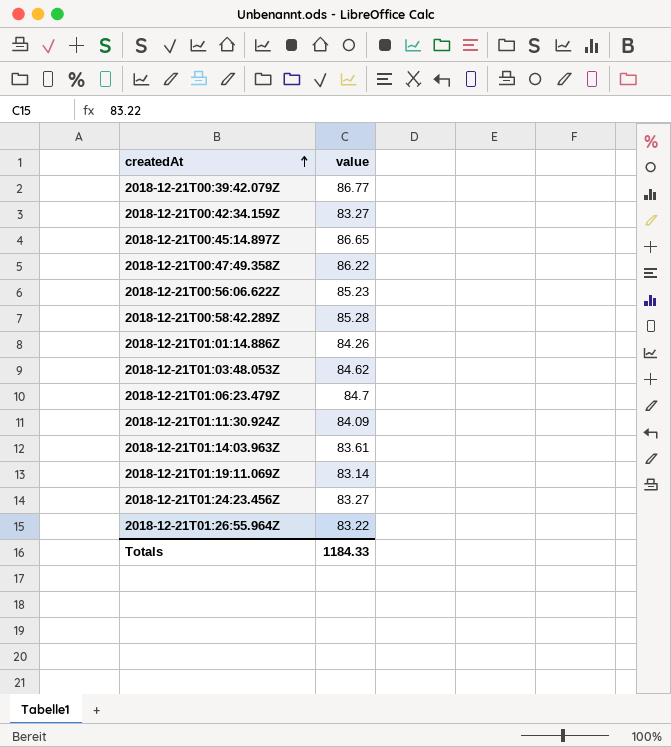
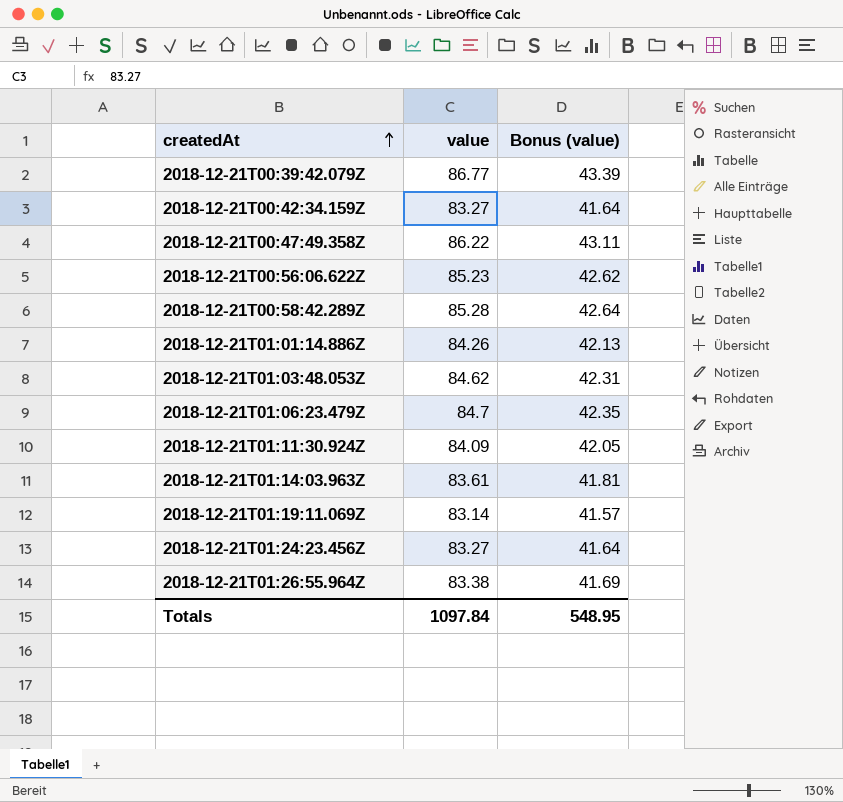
column Bonus (value) | formula: none -> [value] * 0.5
row 2018-12-21T00:45:14.897Z: 86.65 -> none
2018-12-21T01:26:55.964Z | value: 83.22 -> 83.38
Totals | value: 1184.33 -> 1097.84

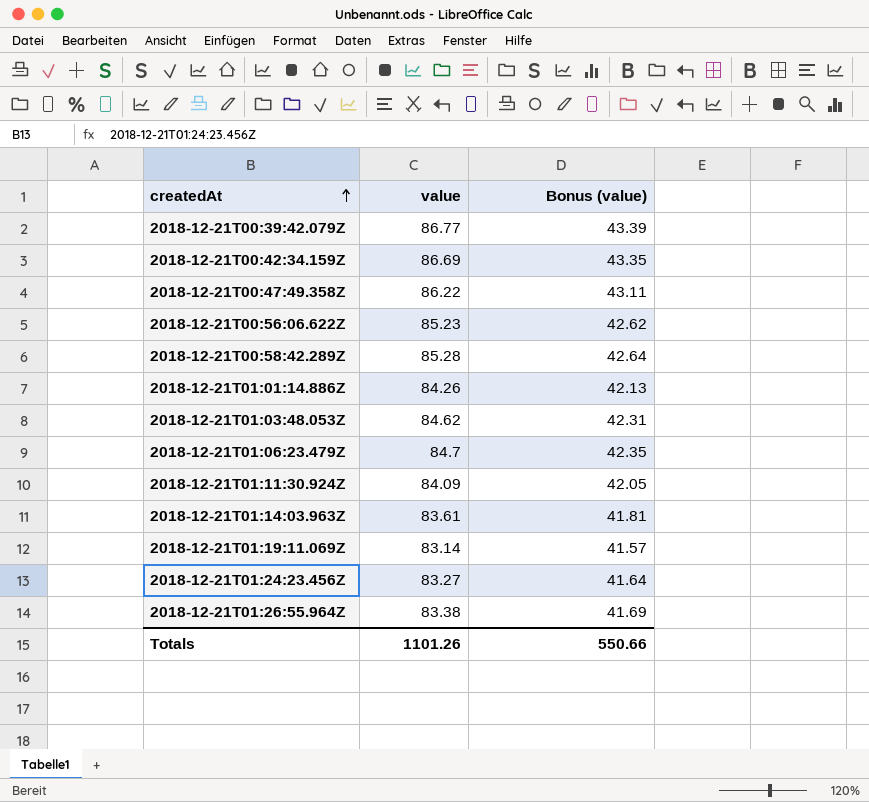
2018-12-21T00:42:34.159Z | value: 83.27 -> 86.69
2018-12-21T00:42:34.159Z | Bonus (value): 41.64 -> 43.35
Totals | value: 1097.84 -> 1101.26
Totals | Bonus (value): 548.95 -> 550.66

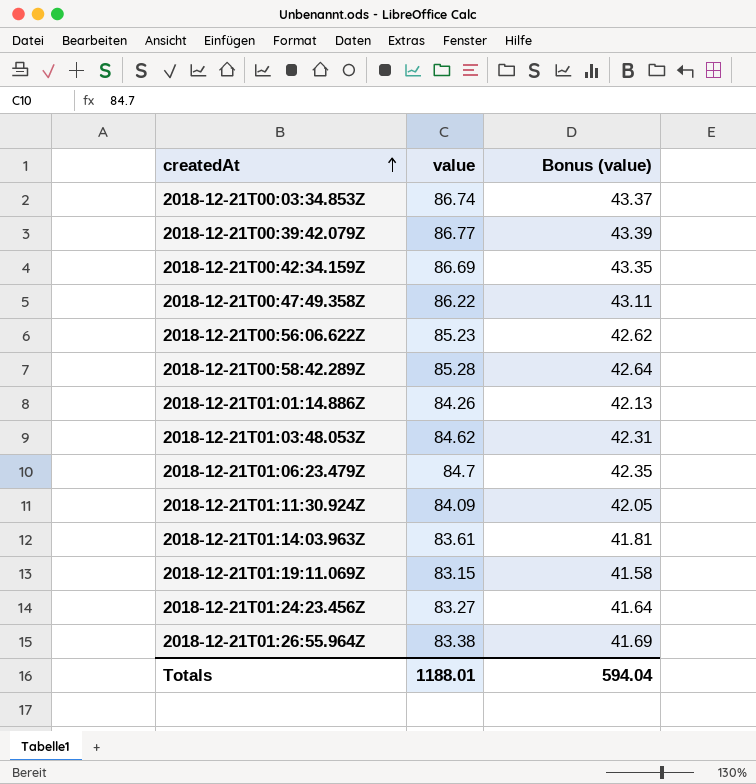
row 2018-12-21T00:03:34.853Z: none -> 86.74 | 43.37
2018-12-21T01:19:11.069Z | value: 83.14 -> 83.15
2018-12-21T01:19:11.069Z | Bonus (value): 41.57 -> 41.58
Totals | value: 1101.26 -> 1188.01
Totals | Bonus (value): 550.66 -> 594.04

